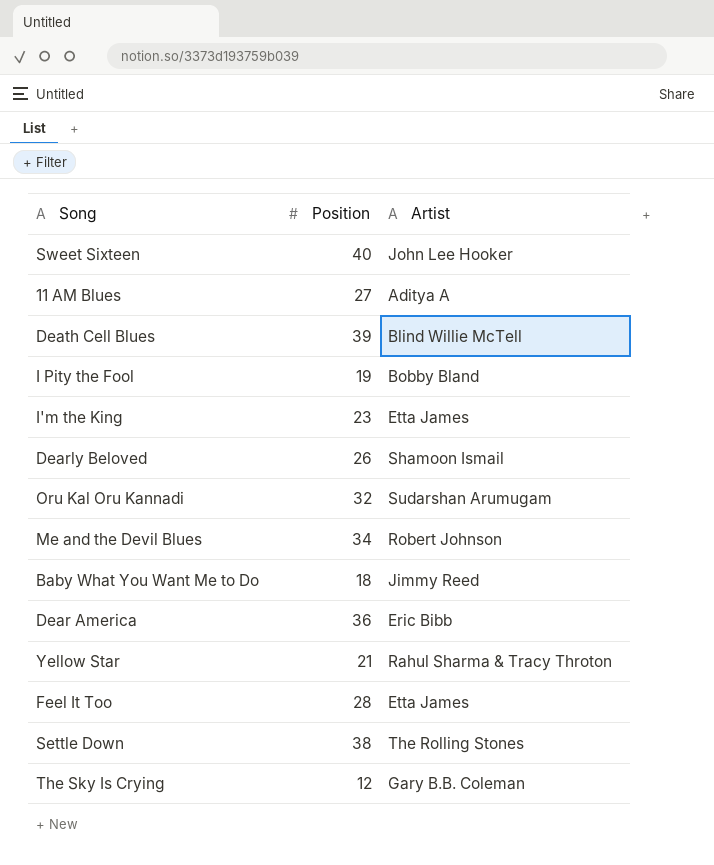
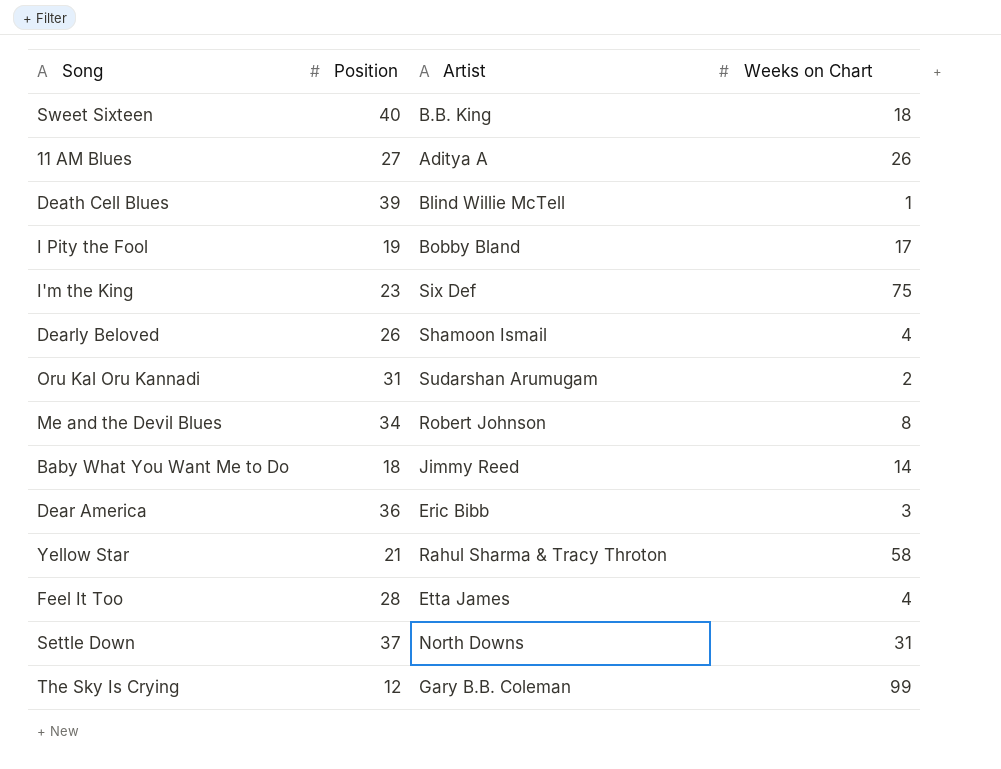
column Weeks on Chart | position: none -> 4
Sweet Sixteen | Artist: John Lee Hooker -> B.B. King
I'm the King | Artist: Etta James -> Six Def
Oru Kal Oru Kannadi | Position: 32 -> 31
Settle Down | Position: 38 -> 37
Settle Down | Artist: The Rolling Stones -> North Downs

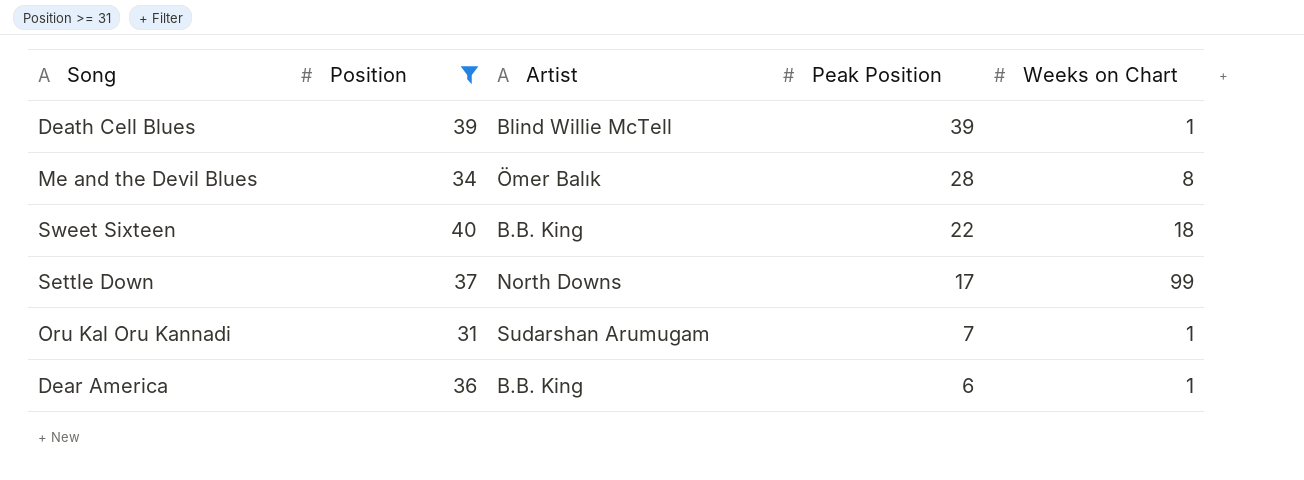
filter: none -> Position >= 31
row order: none -> Peak Position descending
column Peak Position | position: none -> 4
Me and the Devil Blues | Artist: Robert Johnson -> Ömer Balık
Settle Down | Weeks on Chart: 31 -> 99
Oru Kal Oru Kannadi | Weeks on Chart: 2 -> 1
Dear America | Artist: Eric Bibb -> B.B. King
Dear America | Weeks on Chart: 3 -> 1

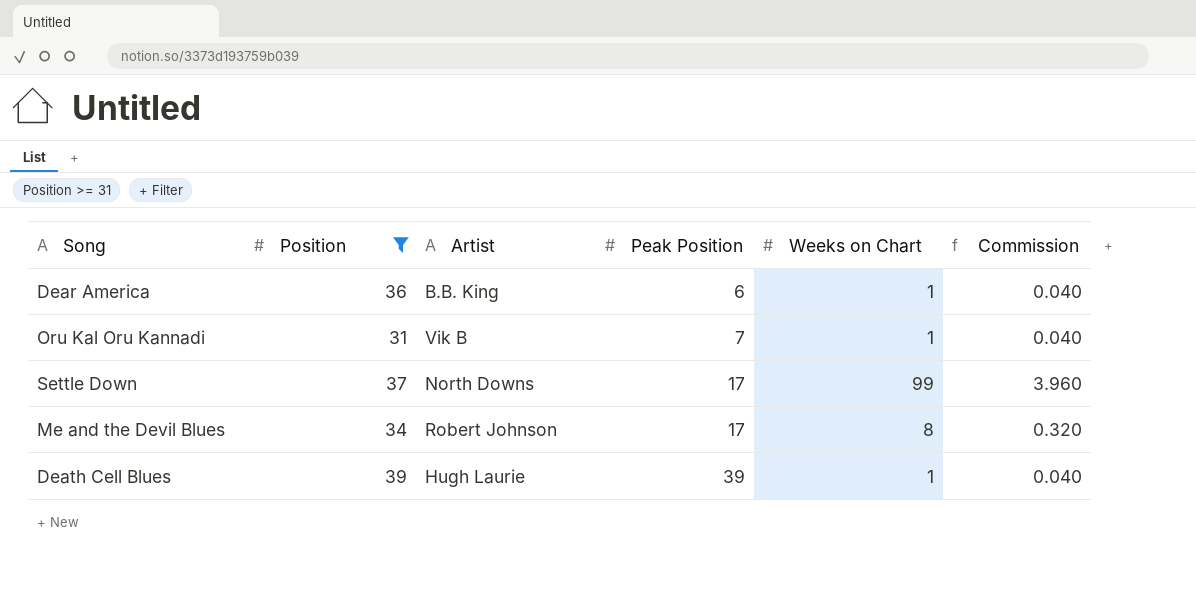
row order: Peak Position descending -> Peak Position ascending
column Commission | formula: none -> [Weeks on Chart] * 0.04
row Sweet Sixteen: 40 | B.B. King | 22 | 18 -> none
Oru Kal Oru Kannadi | Artist: Sudarshan Arumugam -> Vik B
Me and the Devil Blues | Artist: Ömer Balık -> Robert Johnson
Me and the Devil Blues | Peak Position: 28 -> 17
Death Cell Blues | Artist: Blind Willie McTell -> Hugh Laurie

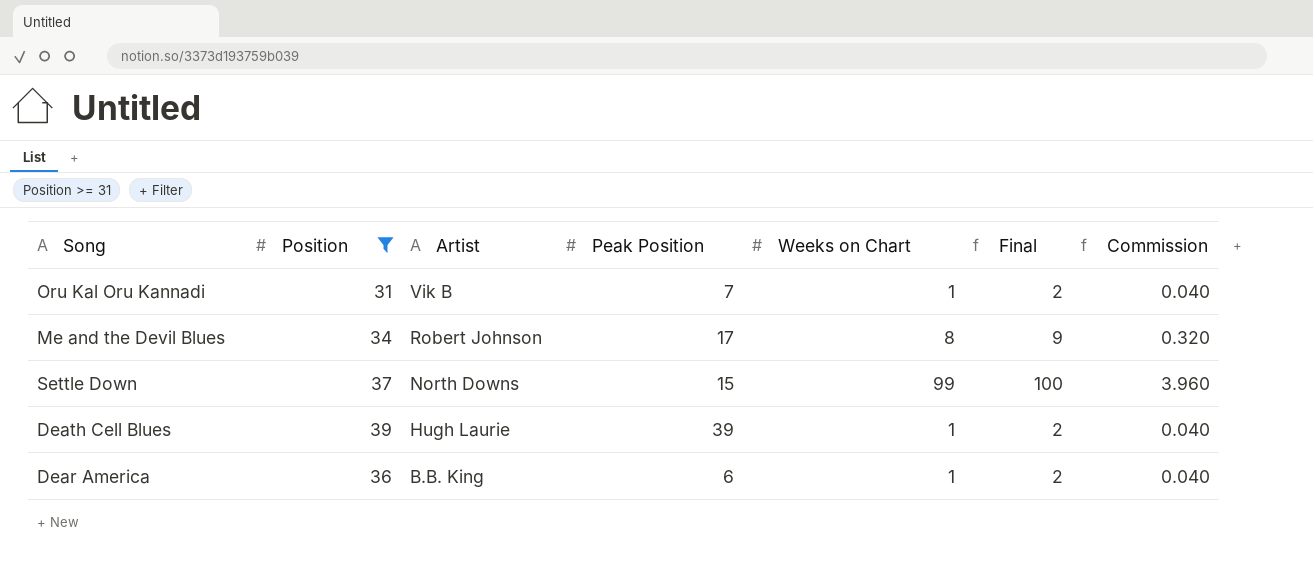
row order: Peak Position ascending -> Artist descending
column Final | formula: none -> [Weeks on Chart] + 1
Settle Down | Peak Position: 17 -> 15

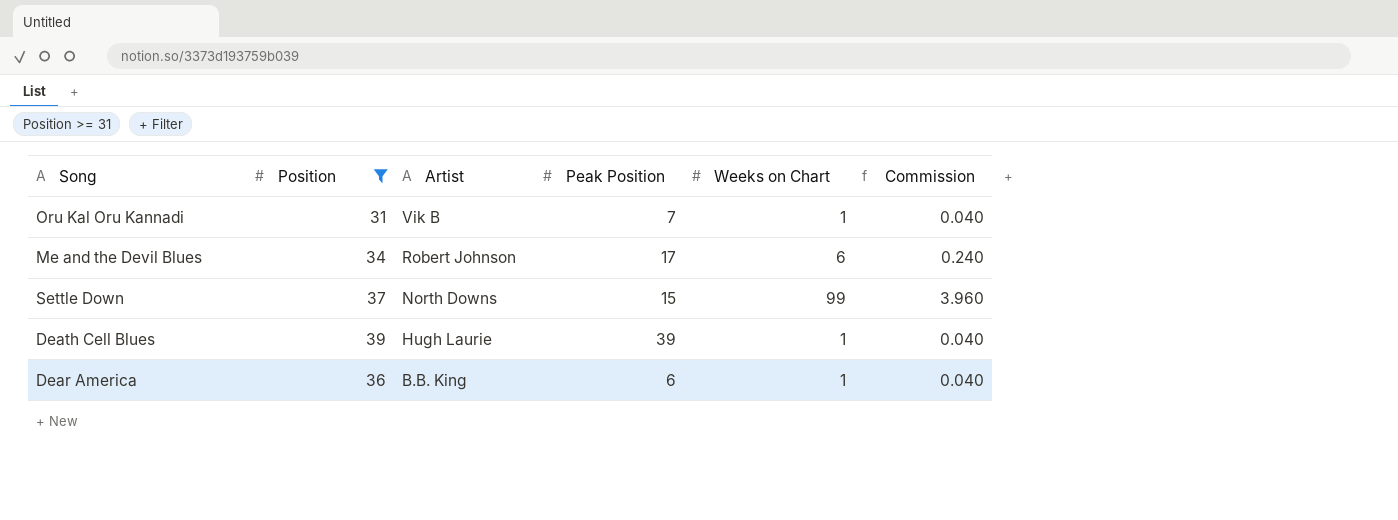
column Final | formula: [Weeks on Chart] + 1 -> none
Me and the Devil Blues | Weeks on Chart: 8 -> 6
Me and the Devil Blues | Commission: 0.320 -> 0.240

